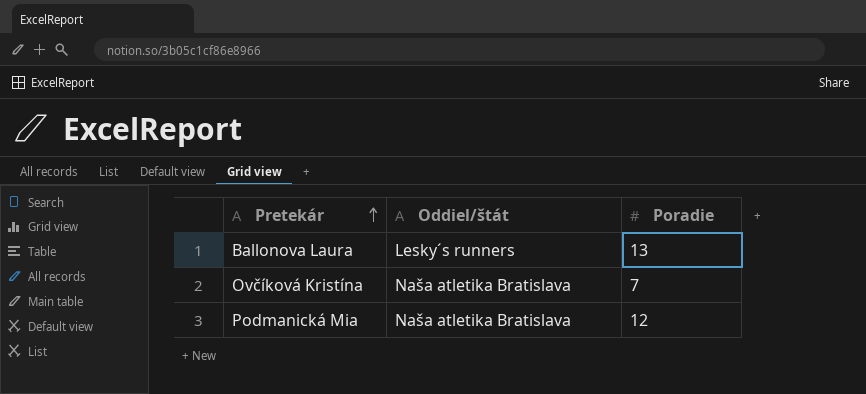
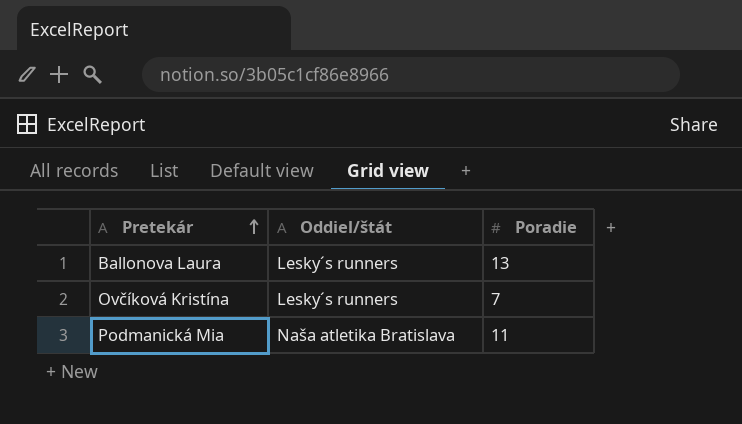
Ovčíková Kristína | Oddiel/štát: Naša atletika Bratislava -> Lesky´s runners
Podmanická Mia | Poradie: 12 -> 11

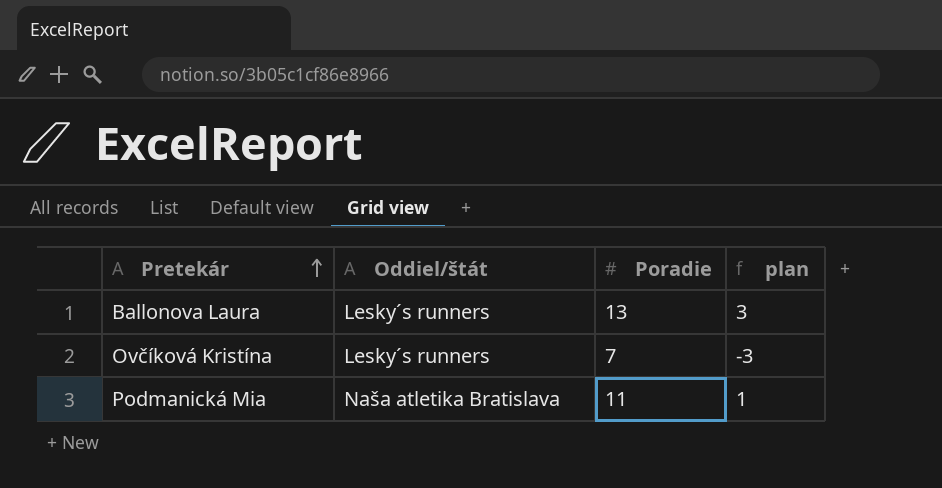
column plan | formula: none -> [Poradie] - 10

